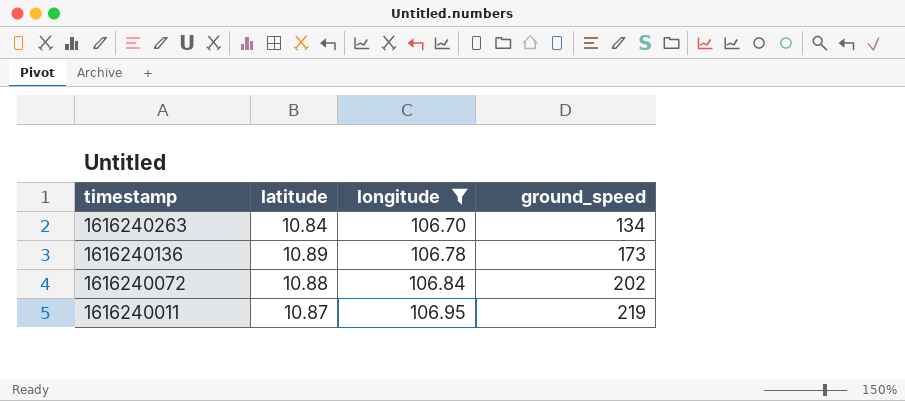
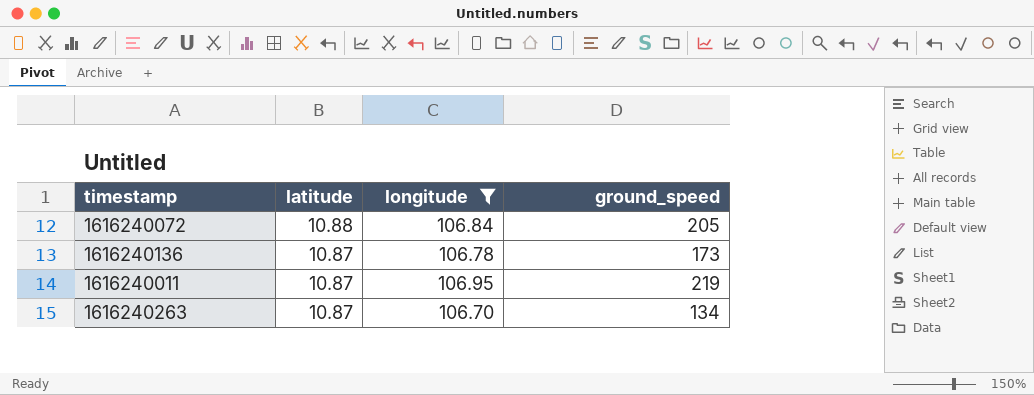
row order: timestamp descending -> latitude descending
1616240072 | ground_speed: 202 -> 205
1616240136 | latitude: 10.89 -> 10.87
1616240263 | latitude: 10.84 -> 10.87

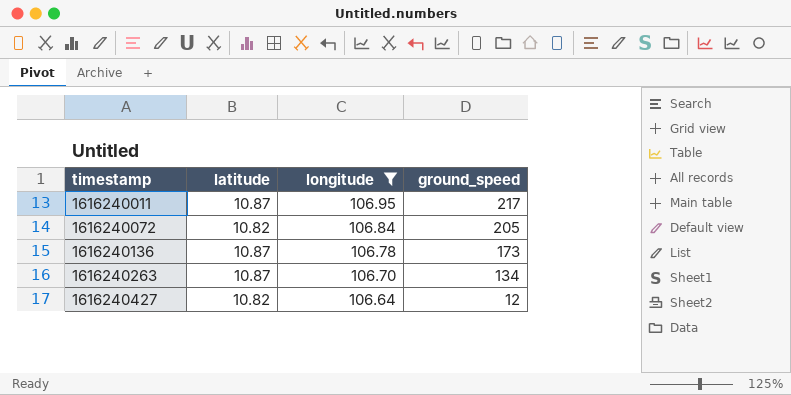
row order: latitude descending -> timestamp ascending
1616240011 | ground_speed: 219 -> 217
1616240072 | latitude: 10.88 -> 10.82
row 1616240427: none -> 10.82 | 106.64 | 12

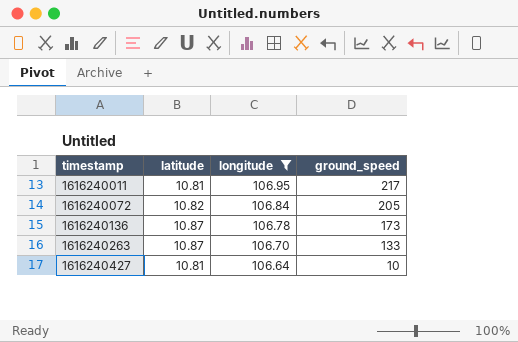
1616240011 | latitude: 10.87 -> 10.81
1616240263 | ground_speed: 134 -> 133
1616240427 | latitude: 10.82 -> 10.81
1616240427 | ground_speed: 12 -> 10

